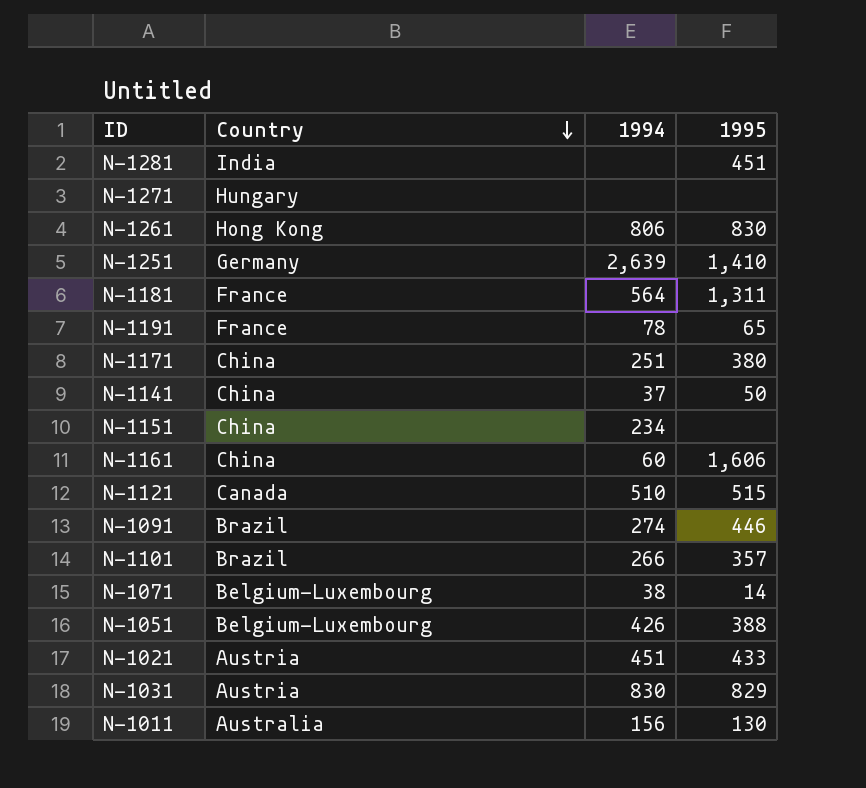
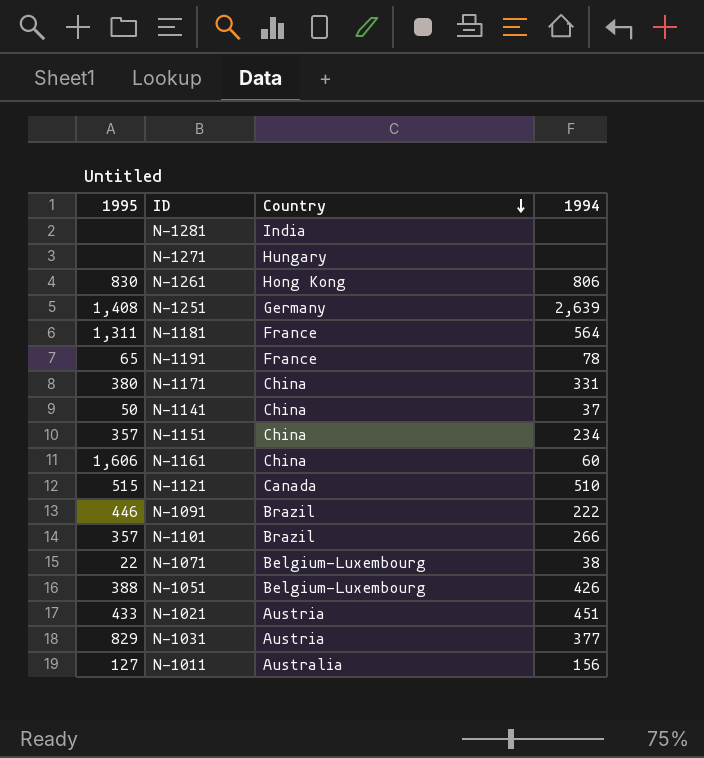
column 1995 | position: 4 -> 1
N-1281 | 1995: 451 -> none
N-1251 | 1995: 1,410 -> 1,408
N-1171 | 1994: 251 -> 331
N-1151 | 1995: none -> 357
N-1091 | 1994: 274 -> 222
N-1071 | 1995: 14 -> 22
N-1031 | 1994: 830 -> 377
N-1011 | 1995: 130 -> 127

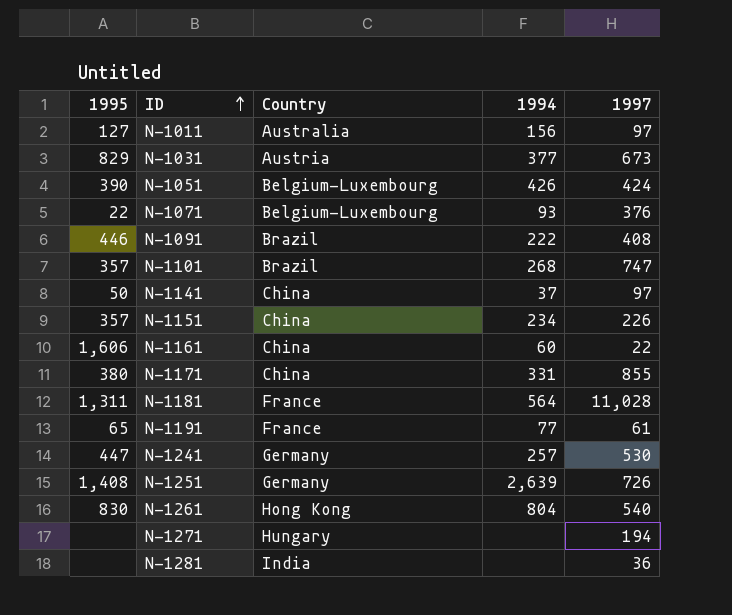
row order: Country descending -> ID ascending
column 1997 | position: none -> 5
row N-1121: 515 | Canada | 510 -> none
row N-1021: 433 | Austria | 451 -> none
N-1051 | 1995: 388 -> 390
N-1071 | 1994: 38 -> 93
N-1101 | 1994: 266 -> 268
N-1191 | 1994: 78 -> 77
row N-1241: none -> 447 | Germany | 257 | 530
N-1261 | 1994: 806 -> 804

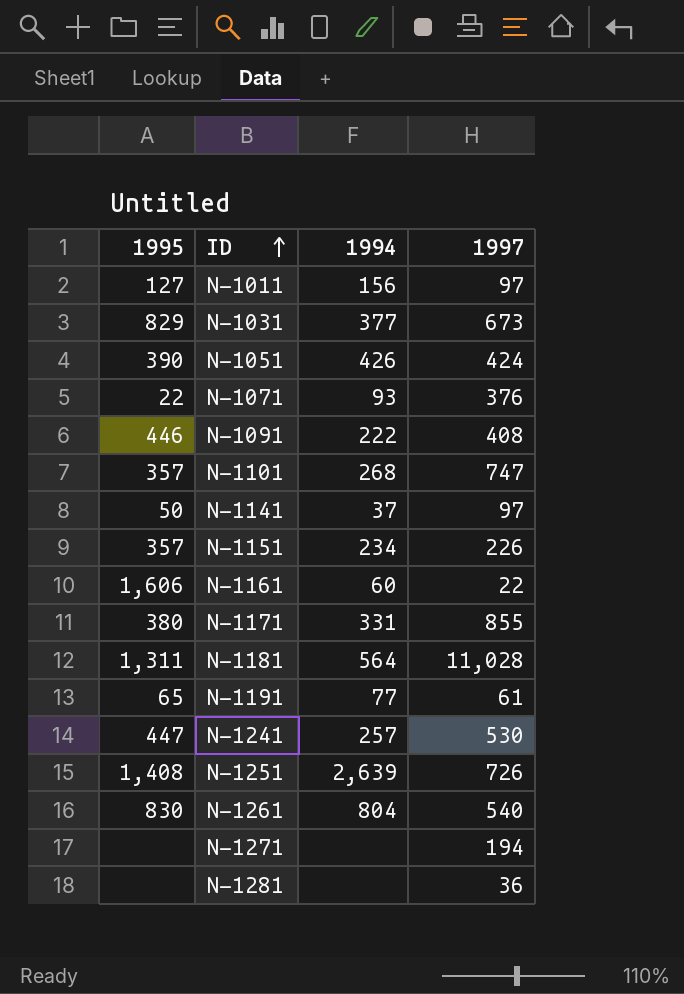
column Country | position: 3 -> none

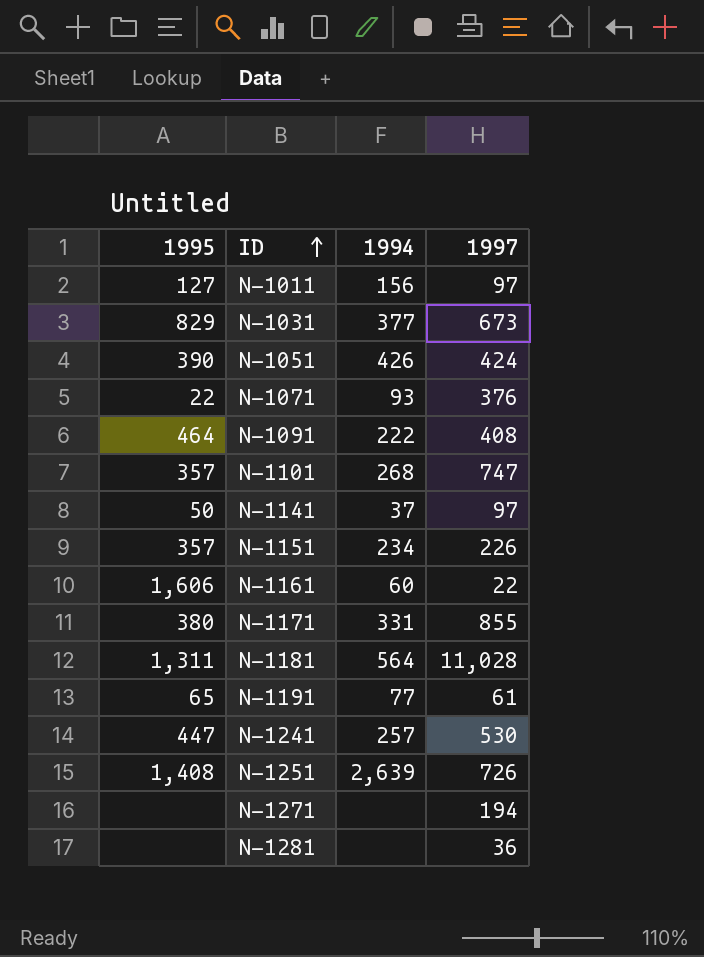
row N-1261: 830 | 804 | 540 -> none
N-1091 | 1995: 446 -> 464

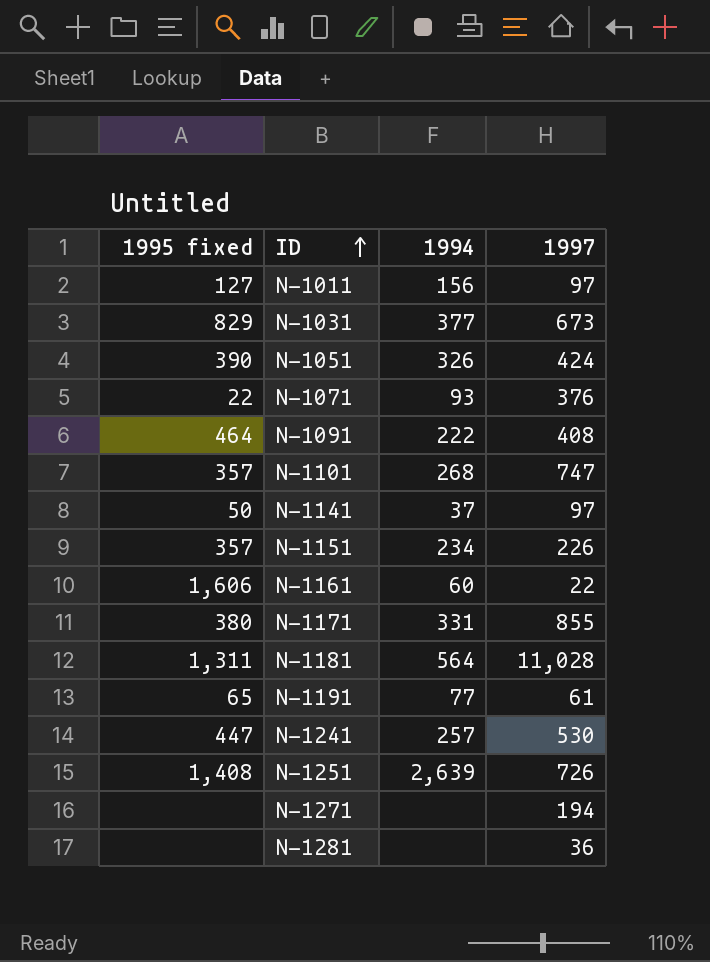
column name: 1995 -> 1995 fixed
N-1051 | 1994: 426 -> 326

